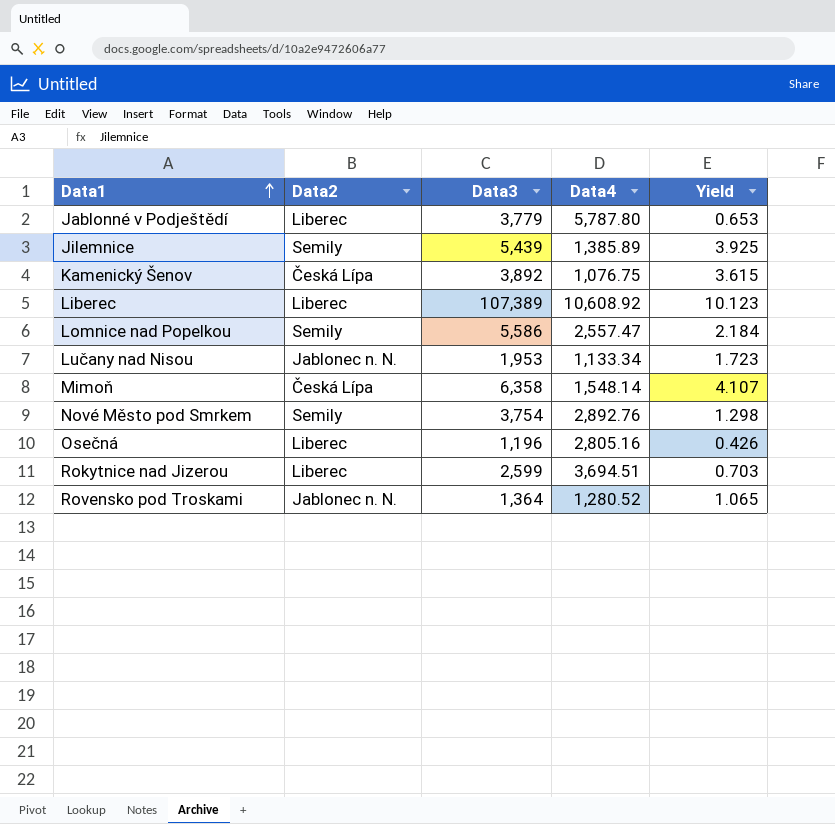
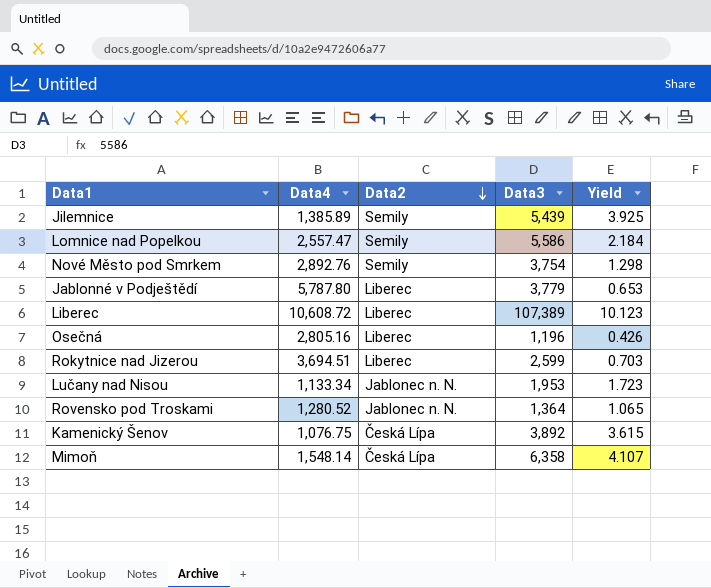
row order: Data1 ascending -> Data2 descending
column Data4 | position: 4 -> 2
Liberec | Data4: 10,608.92 -> 10,608.72

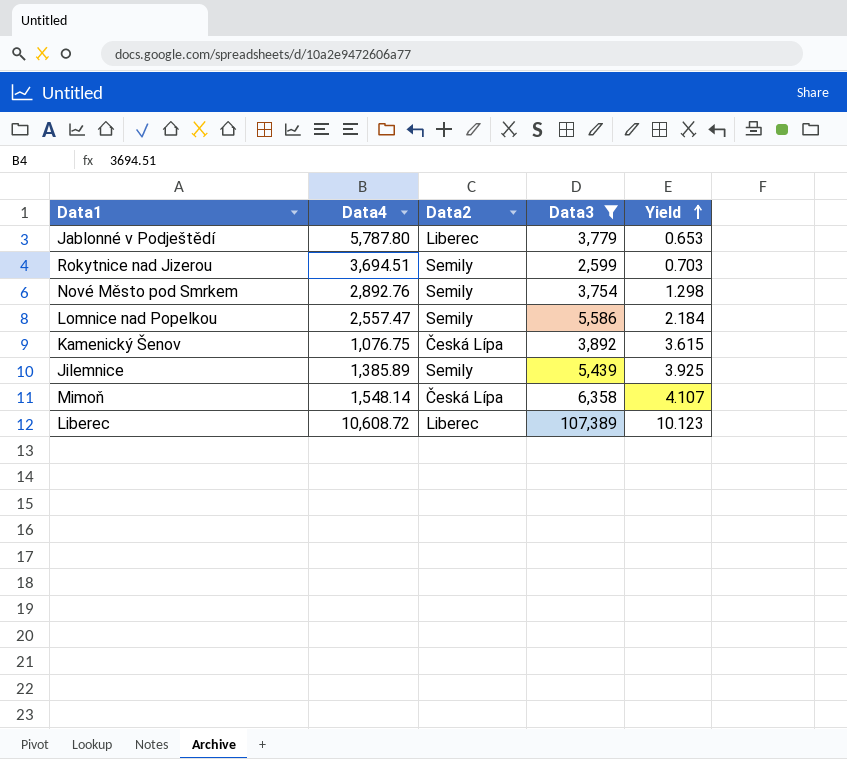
filter: none -> Data3 >= 2,599
row order: Data2 descending -> Yield ascending
Rokytnice nad Jizerou | Data2: Liberec -> Semily

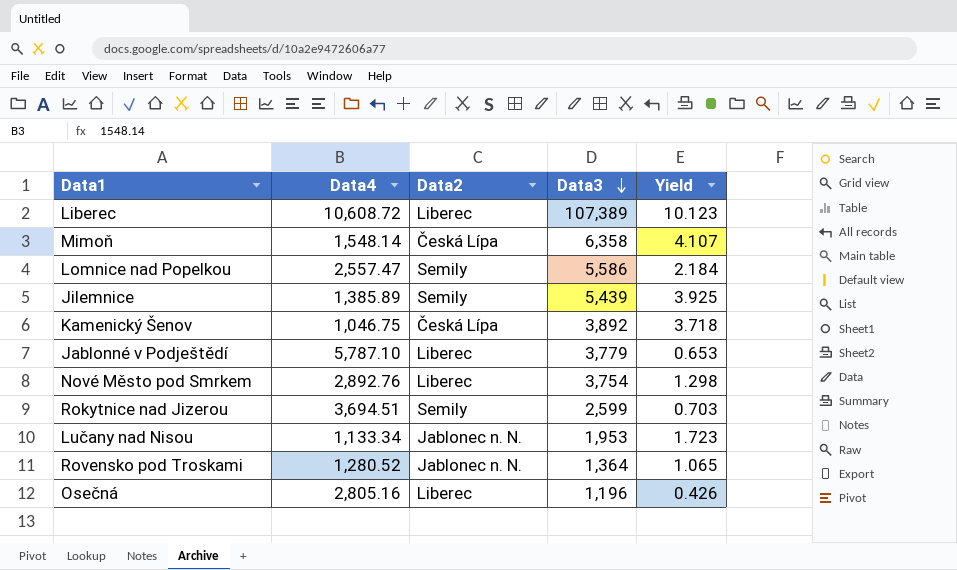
filter: Data3 >= 2,599 -> none
row order: Yield ascending -> Data3 descending
Kamenický Šenov | Data4: 1,076.75 -> 1,046.75
Kamenický Šenov | Yield: 3.615 -> 3.718
Jablonné v Podještědí | Data4: 5,787.80 -> 5,787.10
Nové Město pod Smrkem | Data2: Semily -> Liberec

